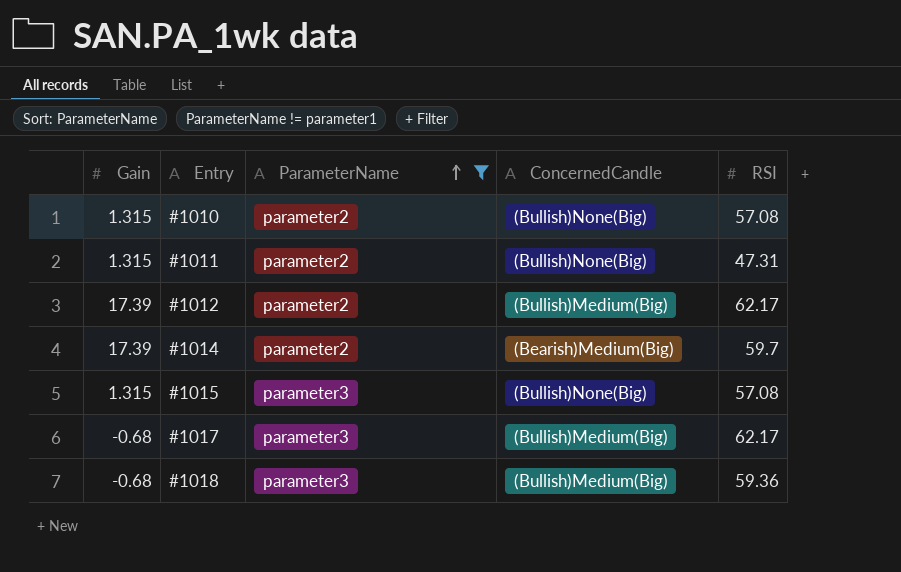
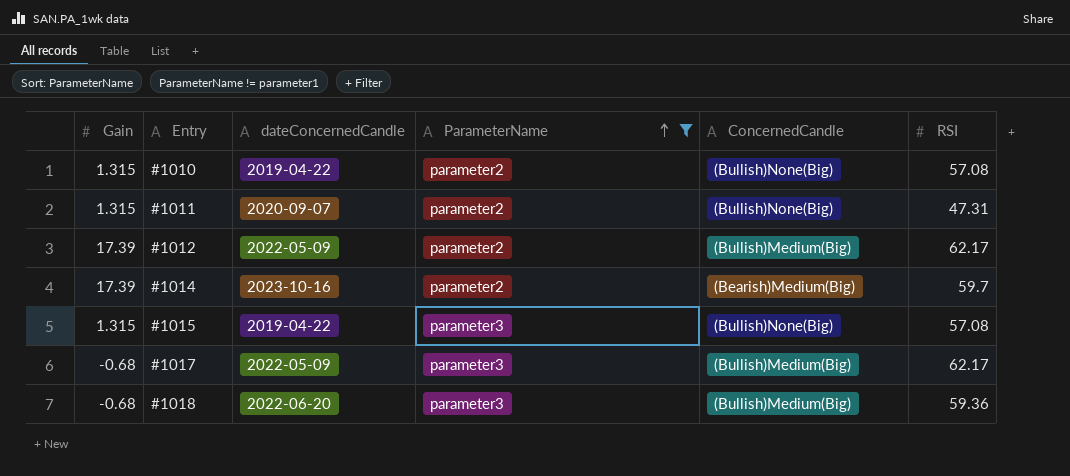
column dateConcernedCandle | position: none -> 3

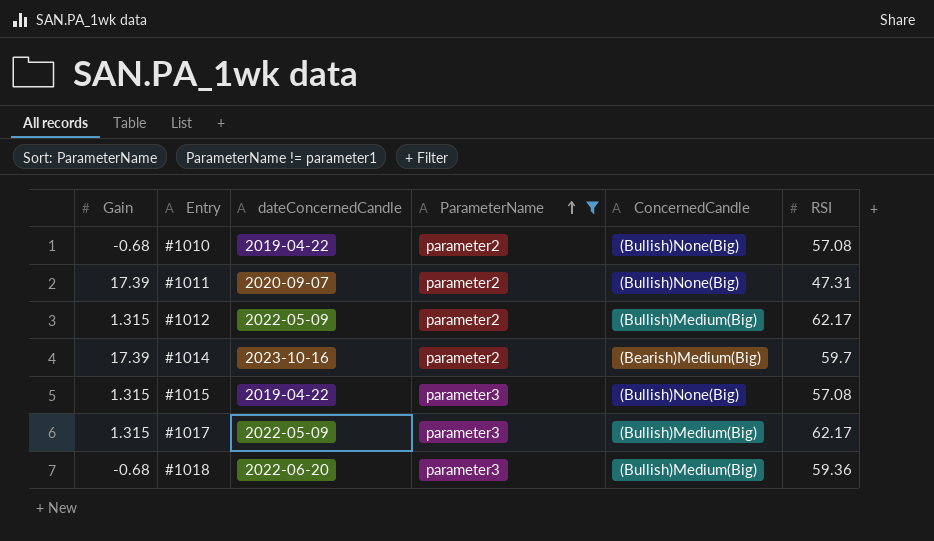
#1010 | Gain: 1.315 -> -0.68
#1011 | Gain: 1.315 -> 17.39
#1012 | Gain: 17.39 -> 1.315
#1017 | Gain: -0.68 -> 1.315

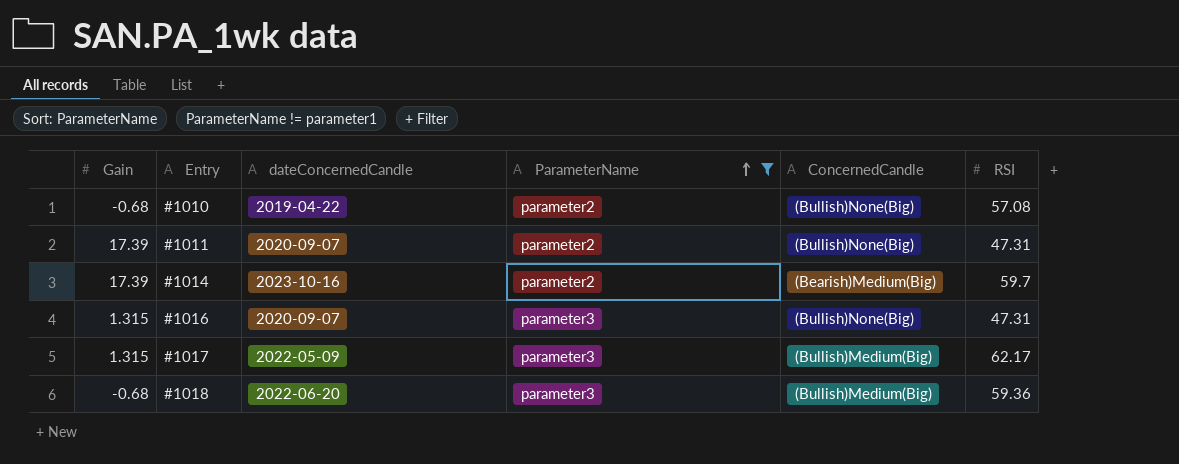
row #1012: 1.315 | 2022-05-09 | parameter2 | (Bullish)Medium(Big) | 62.17 -> none
row #1015: 1.315 | 2019-04-22 | parameter3 | (Bullish)None(Big) | 57.08 -> none
row #1016: none -> 1.315 | 2020-09-07 | parameter3 | (Bullish)None(Big) | 47.31

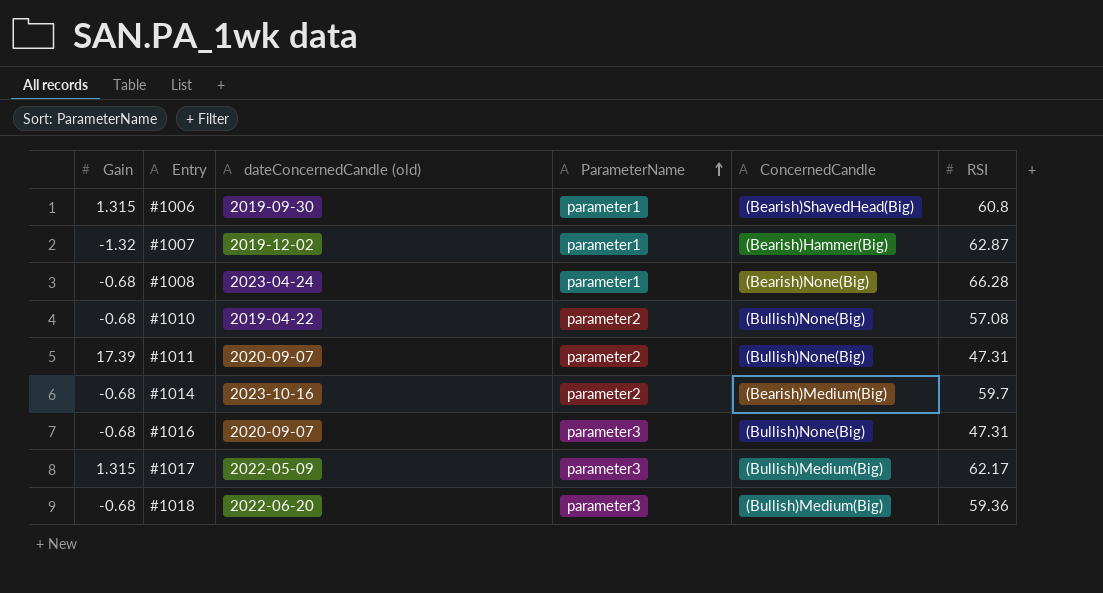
filter: ParameterName != parameter1 -> none
column name: dateConcernedCandle -> dateConcernedCandle (old)
#1014 | Gain: 17.39 -> -0.68
#1016 | Gain: 1.315 -> -0.68

